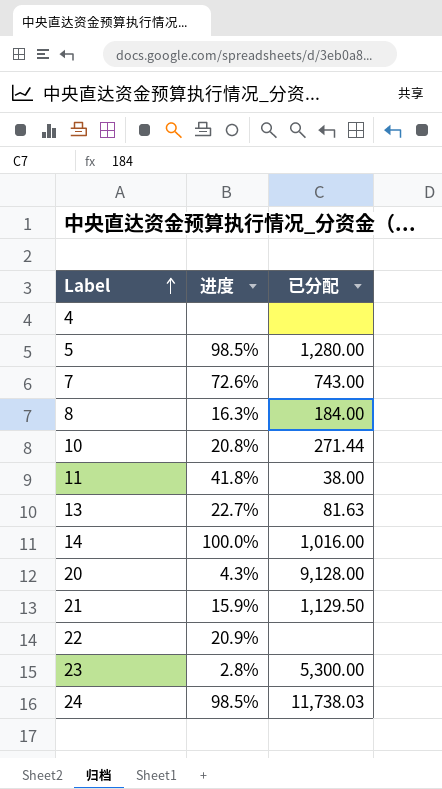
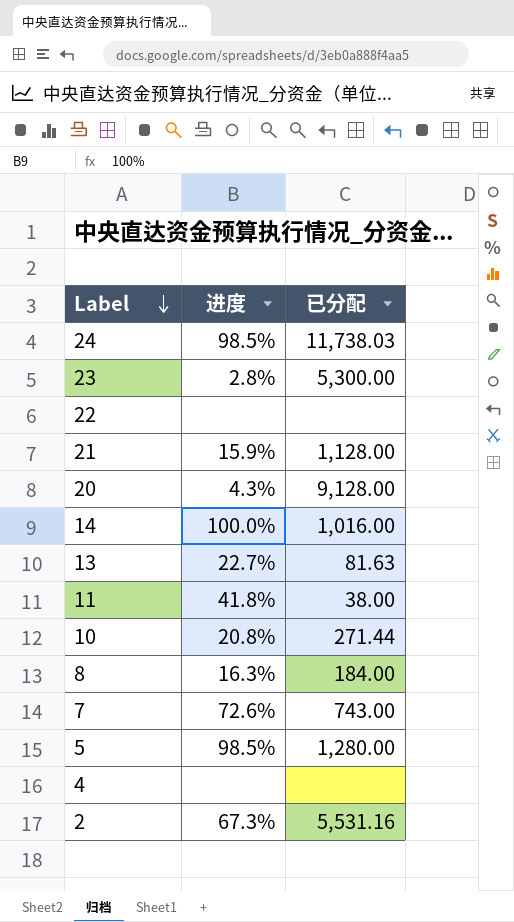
row order: Label ascending -> Label descending
22 | 进度: 20.9% -> none
21 | 已分配: 1,129.50 -> 1,128.00
row 2: none -> 67.3% | 5,531.16

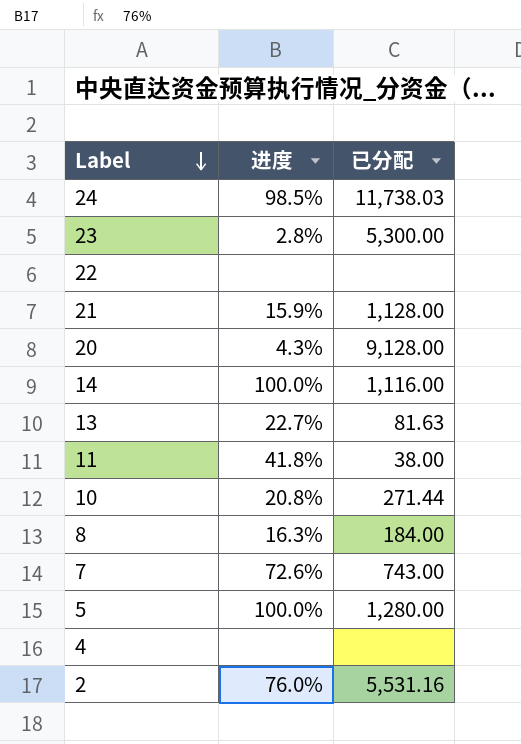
14 | 已分配: 1,016.00 -> 1,116.00
5 | 进度: 98.5% -> 100.0%
2 | 进度: 67.3% -> 76.0%

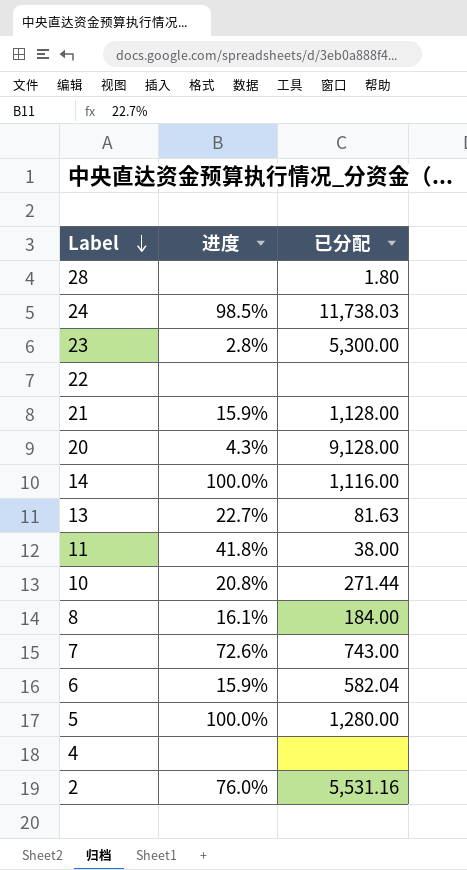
row 28: none -> none | 1.80
8 | 进度: 16.3% -> 16.1%
row 6: none -> 15.9% | 582.04

